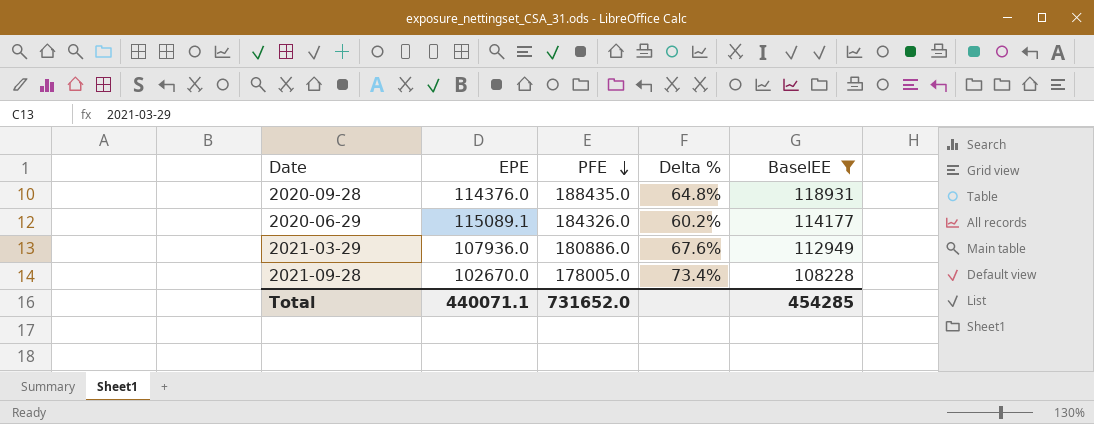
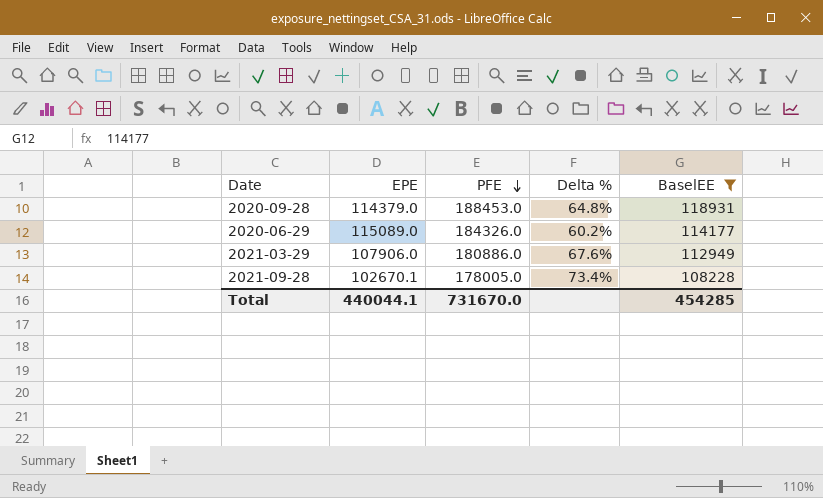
2020-09-28 | EPE: 114376.0 -> 114379.0
2020-09-28 | PFE: 188435.0 -> 188453.0
2020-06-29 | EPE: 115089.1 -> 115089.0
2021-03-29 | EPE: 107936.0 -> 107906.0
2021-09-28 | EPE: 102670.0 -> 102670.1
Total | EPE: 440071.1 -> 440044.1
Total | PFE: 731652.0 -> 731670.0

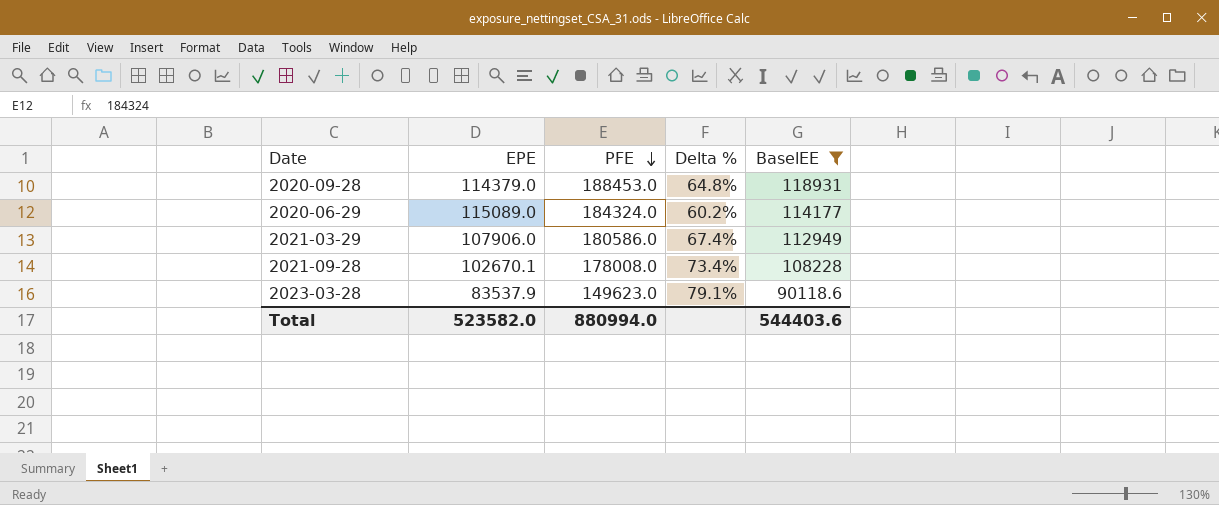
2020-06-29 | PFE: 184326.0 -> 184324.0
2021-03-29 | PFE: 180886.0 -> 180586.0
2021-03-29 | Delta %: 67.6% -> 67.4%
2021-09-28 | PFE: 178005.0 -> 178008.0
row 2023-03-28: none -> 83537.9 | 149623.0 | 79.1% | 90118.6
Total | EPE: 440044.1 -> 523582.0
Total | PFE: 731670.0 -> 880994.0
Total | BaselEE: 454285 -> 544403.6

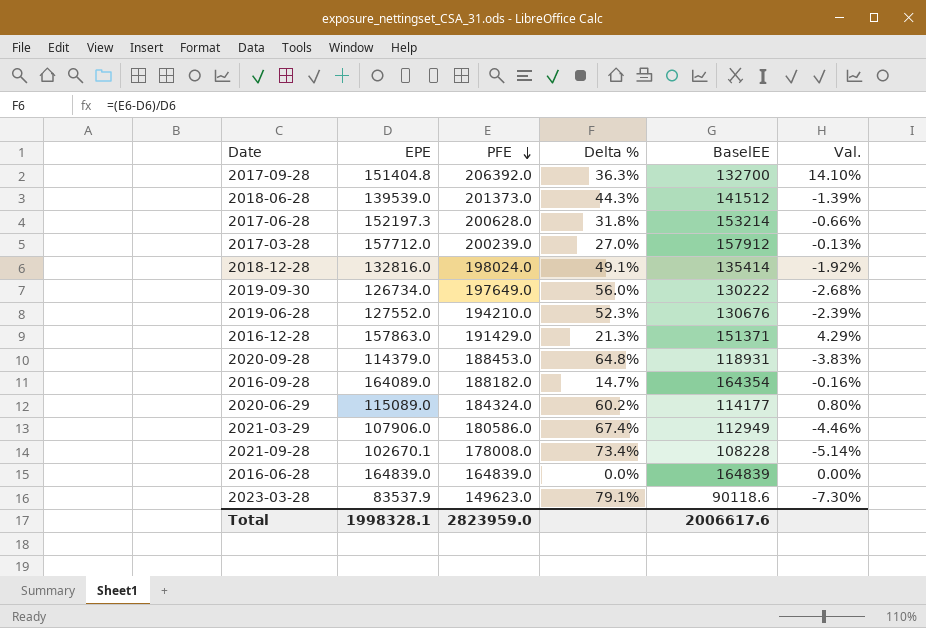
filter: BaselEE <= 118931 -> none
column Val. | formula: none -> ([EPE] - [BaselEE]) / [BaselEE]
Total | EPE: 523582.0 -> 1998328.1
Total | PFE: 880994.0 -> 2823959.0
Total | BaselEE: 544403.6 -> 2006617.6

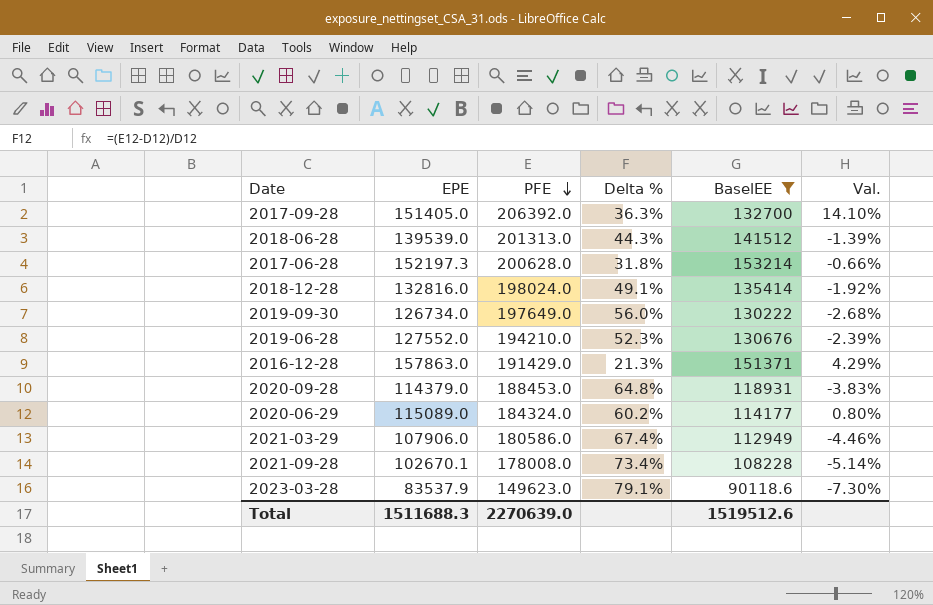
filter: none -> BaselEE <= 153214
2017-09-28 | EPE: 151404.8 -> 151405.0
2018-06-28 | PFE: 201373.0 -> 201313.0
Total | EPE: 1998328.1 -> 1511688.3
Total | PFE: 2823959.0 -> 2270639.0
Total | BaselEE: 2006617.6 -> 1519512.6

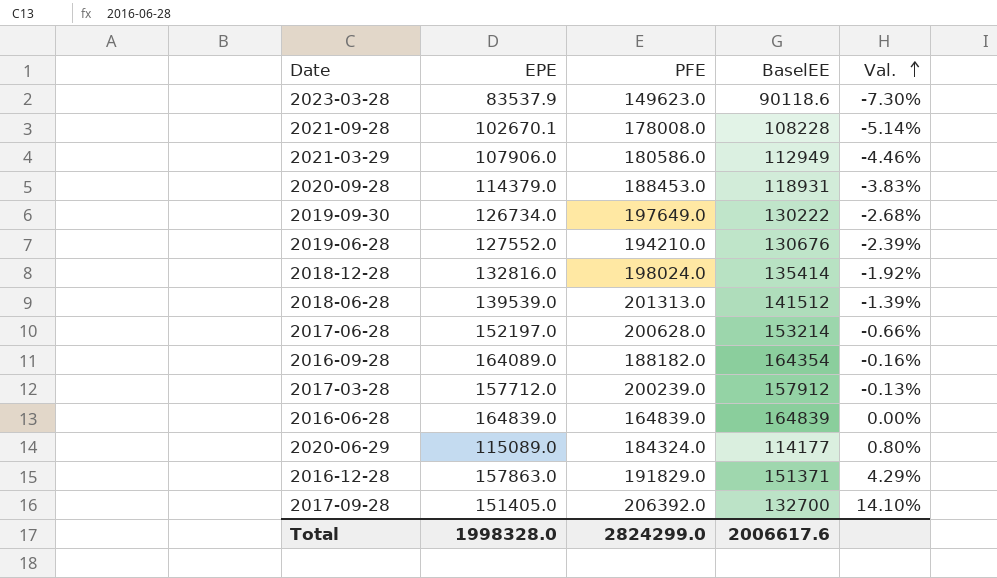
filter: BaselEE <= 153214 -> none
row order: PFE descending -> Val. ascending
column Delta % | formula: ([PFE] - [EPE]) / [EPE] -> none
2017-06-28 | EPE: 152197.3 -> 152197.0
2016-12-28 | PFE: 191429.0 -> 191829.0
Total | EPE: 1511688.3 -> 1998328.0
Total | PFE: 2270639.0 -> 2824299.0
Total | BaselEE: 1519512.6 -> 2006617.6

